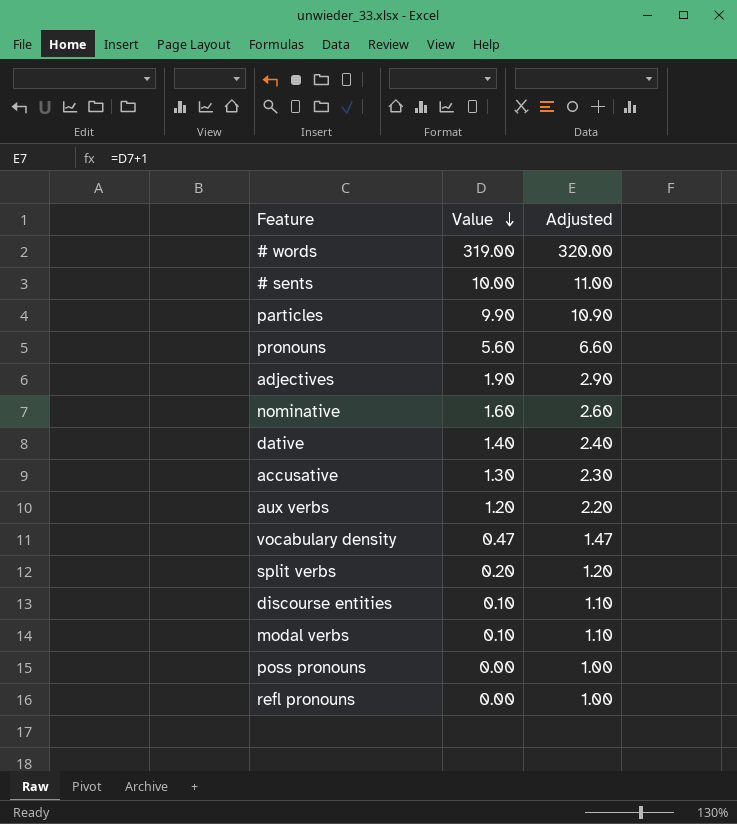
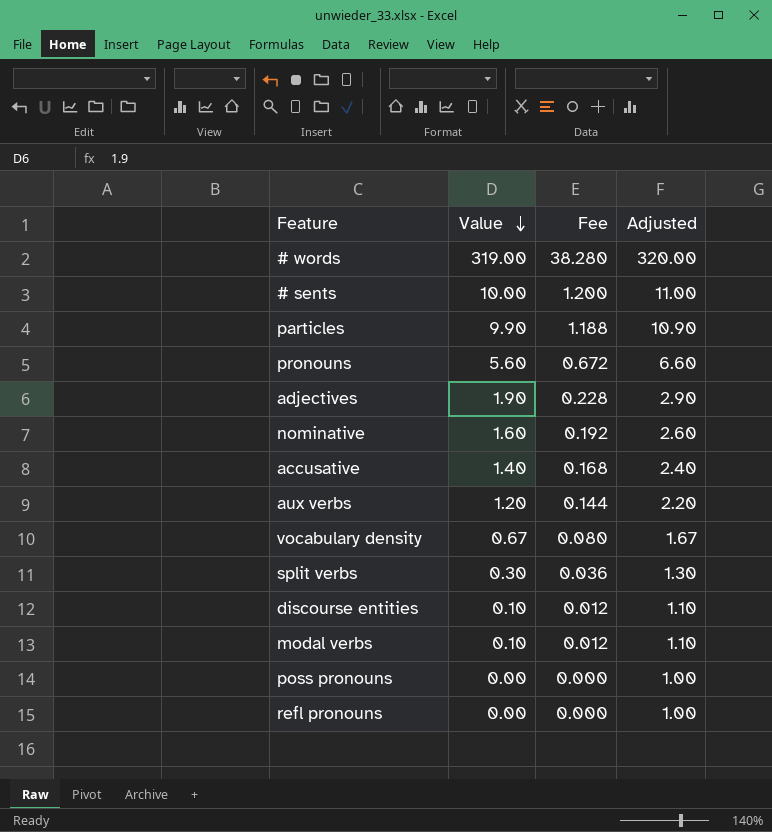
column Fee | formula: none -> [Value] * 0.12
row dative: 1.40 | 2.40 -> none
accusative | Value: 1.30 -> 1.40
accusative | Adjusted: 2.30 -> 2.40
vocabulary density | Value: 0.47 -> 0.67
vocabulary density | Adjusted: 1.47 -> 1.67
split verbs | Value: 0.20 -> 0.30
split verbs | Adjusted: 1.20 -> 1.30

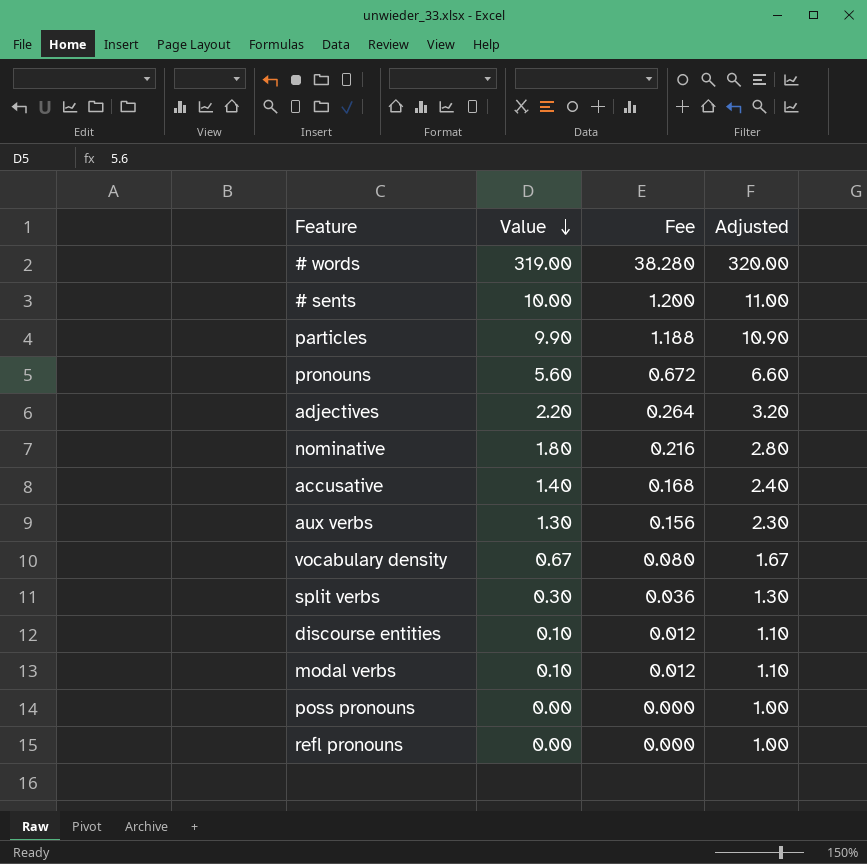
adjectives | Value: 1.90 -> 2.20
adjectives | Fee: 0.228 -> 0.264
adjectives | Adjusted: 2.90 -> 3.20
nominative | Value: 1.60 -> 1.80
nominative | Fee: 0.192 -> 0.216
nominative | Adjusted: 2.60 -> 2.80
aux verbs | Value: 1.20 -> 1.30
aux verbs | Fee: 0.144 -> 0.156
aux verbs | Adjusted: 2.20 -> 2.30

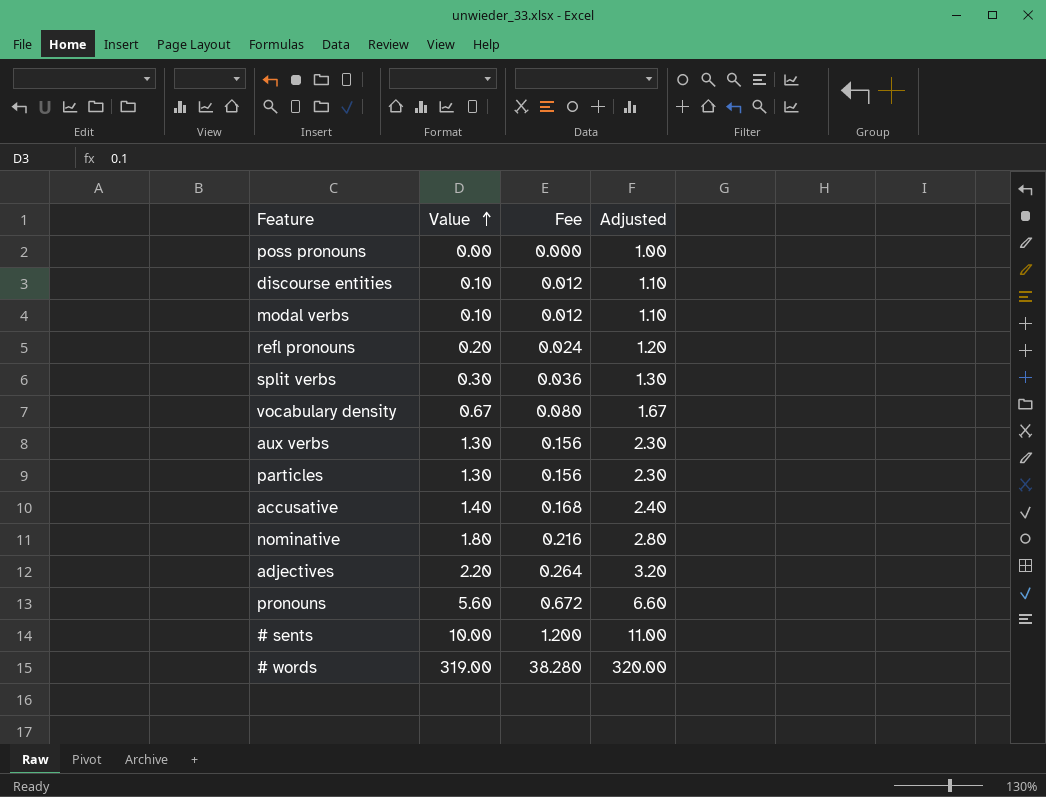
row order: Value descending -> Value ascending
refl pronouns | Value: 0.00 -> 0.20
refl pronouns | Fee: 0.000 -> 0.024
refl pronouns | Adjusted: 1.00 -> 1.20
particles | Value: 9.90 -> 1.30
particles | Fee: 1.188 -> 0.156
particles | Adjusted: 10.90 -> 2.30

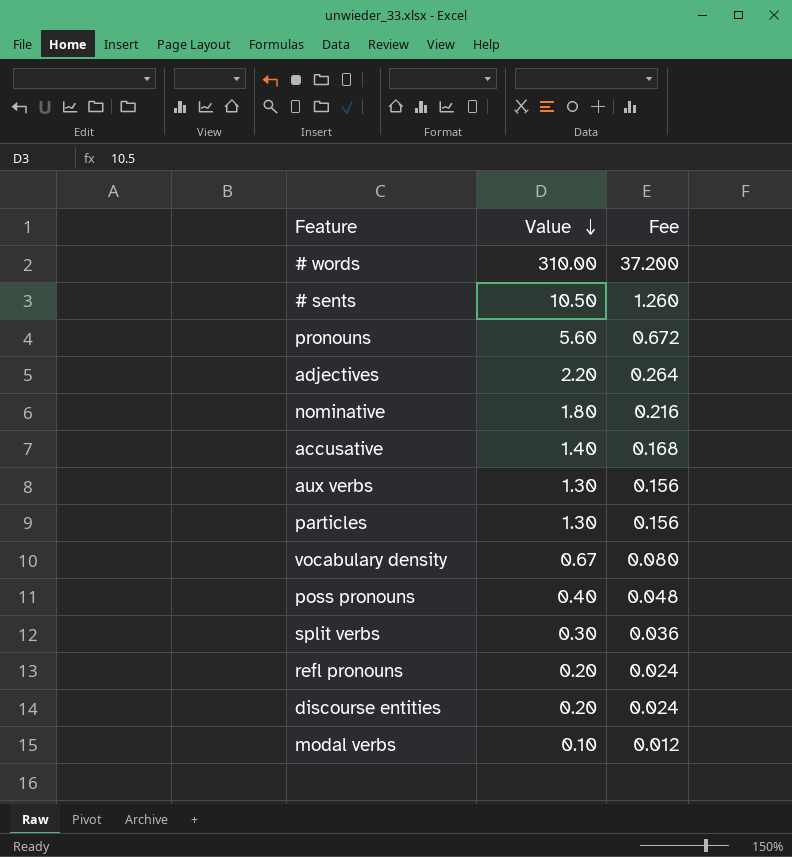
row order: Value ascending -> Value descending
column Adjusted | formula: [Value] + 1 -> none
# words | Value: 319.00 -> 310.00
# words | Fee: 38.280 -> 37.200
# sents | Value: 10.00 -> 10.50
# sents | Fee: 1.200 -> 1.260
poss pronouns | Value: 0.00 -> 0.40
poss pronouns | Fee: 0.000 -> 0.048
discourse entities | Value: 0.10 -> 0.20
discourse entities | Fee: 0.012 -> 0.024

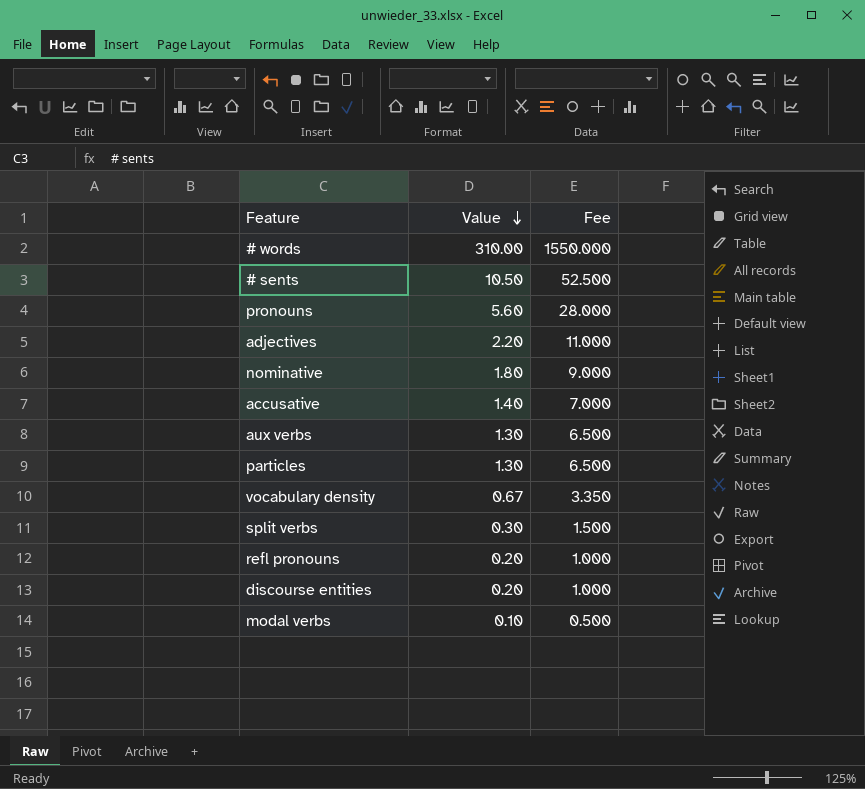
column Fee | formula: [Value] * 0.12 -> [Value] * 5
row poss pronouns: 0.40 | 0.048 -> none

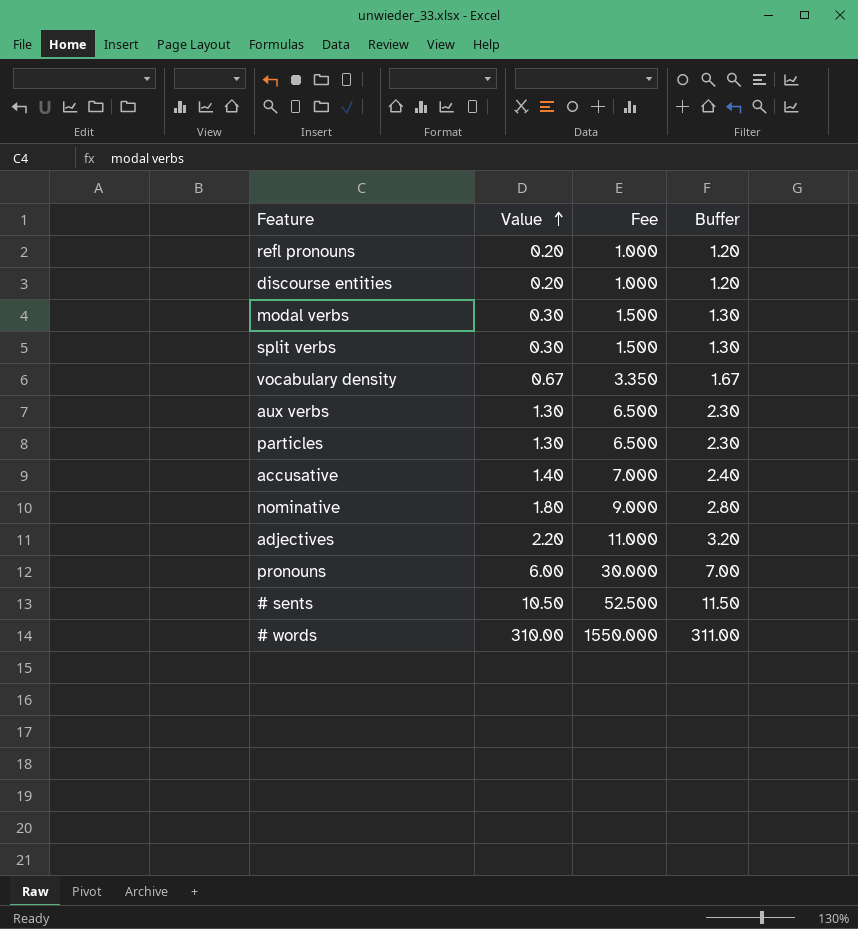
row order: Value descending -> Value ascending
column Buffer | formula: none -> [Value] + 1
modal verbs | Value: 0.10 -> 0.30
modal verbs | Fee: 0.500 -> 1.500
pronouns | Value: 5.60 -> 6.00
pronouns | Fee: 28.000 -> 30.000

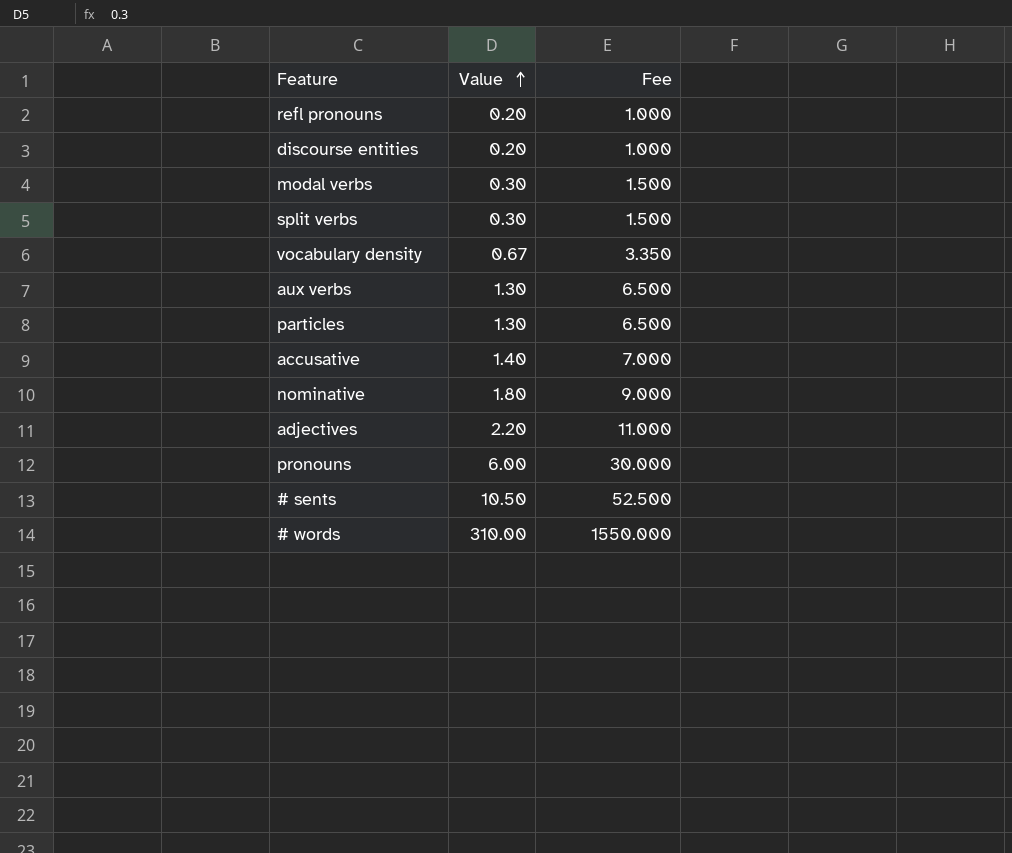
column Buffer | formula: [Value] + 1 -> none

